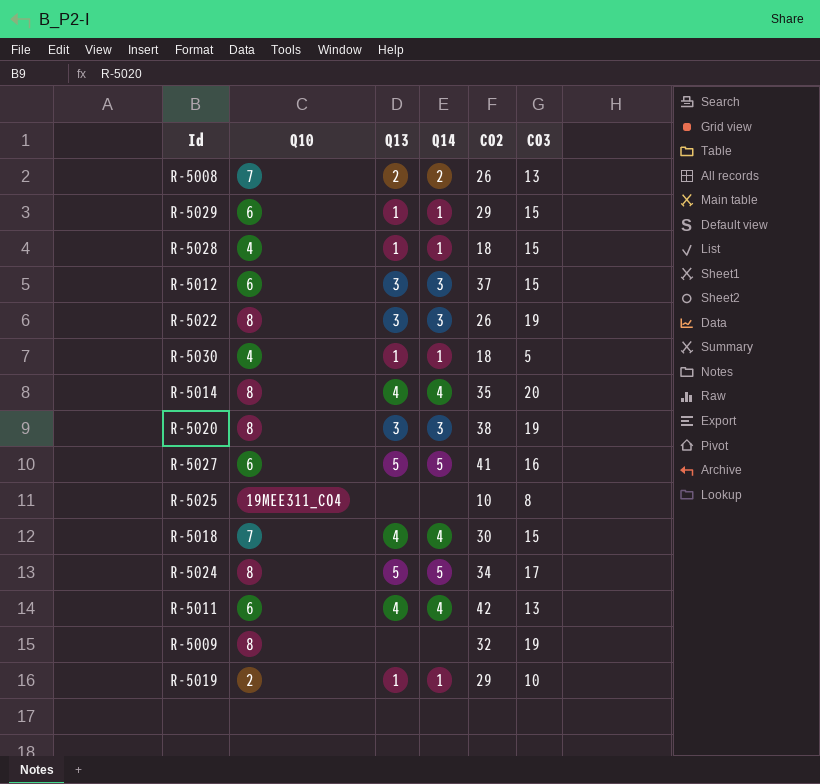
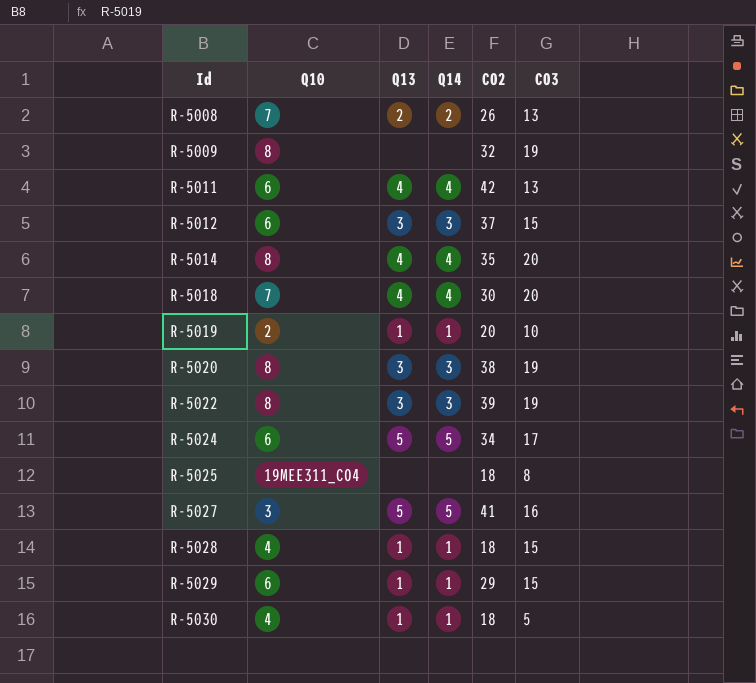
row order: none -> Id ascending
R-5018 | CO3: 15 -> 20
R-5019 | CO2: 29 -> 20
R-5022 | CO2: 26 -> 39
R-5024 | Q10: 8 -> 6
R-5025 | CO2: 10 -> 18
R-5027 | Q10: 6 -> 3

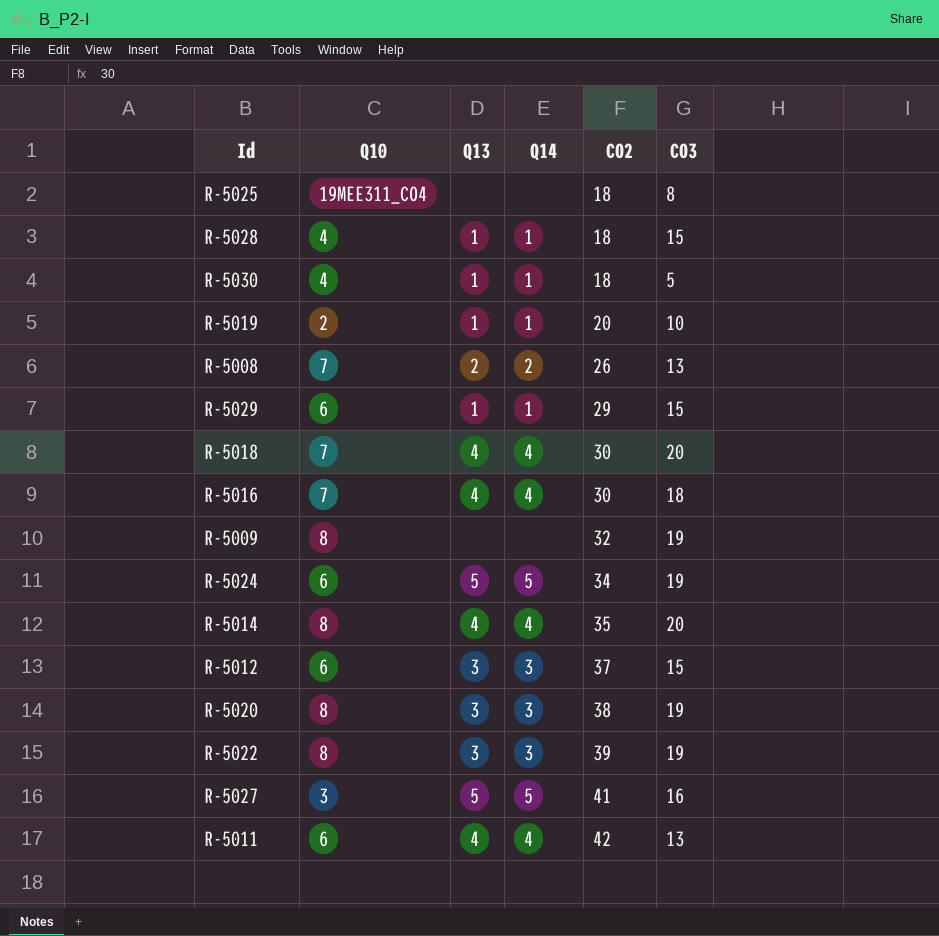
row order: Id ascending -> CO2 ascending
row R-5016: none -> 7 | 4 | 4 | 30 | 18
R-5024 | CO3: 17 -> 19

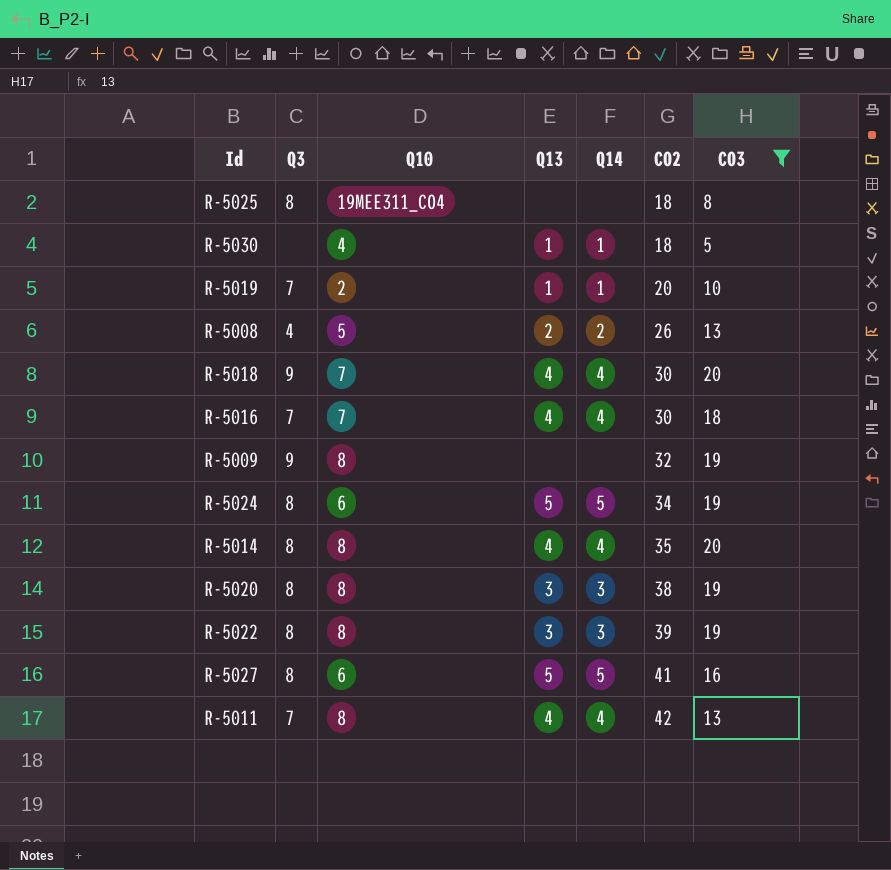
filter: none -> CO3 != 15
column Q3 | position: none -> 2
R-5008 | Q10: 7 -> 5
R-5027 | Q10: 3 -> 6
R-5011 | Q10: 6 -> 8

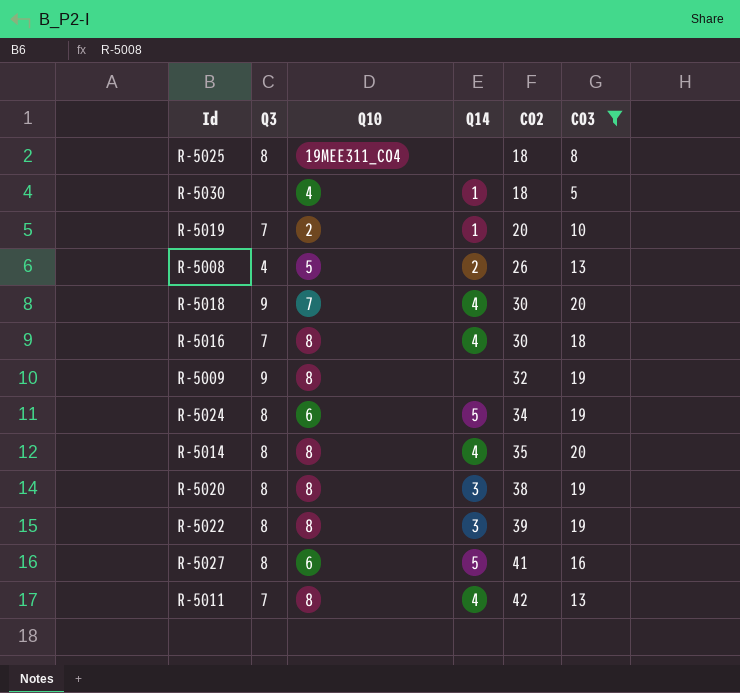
column Q13 | position: 4 -> none
R-5016 | Q10: 7 -> 8

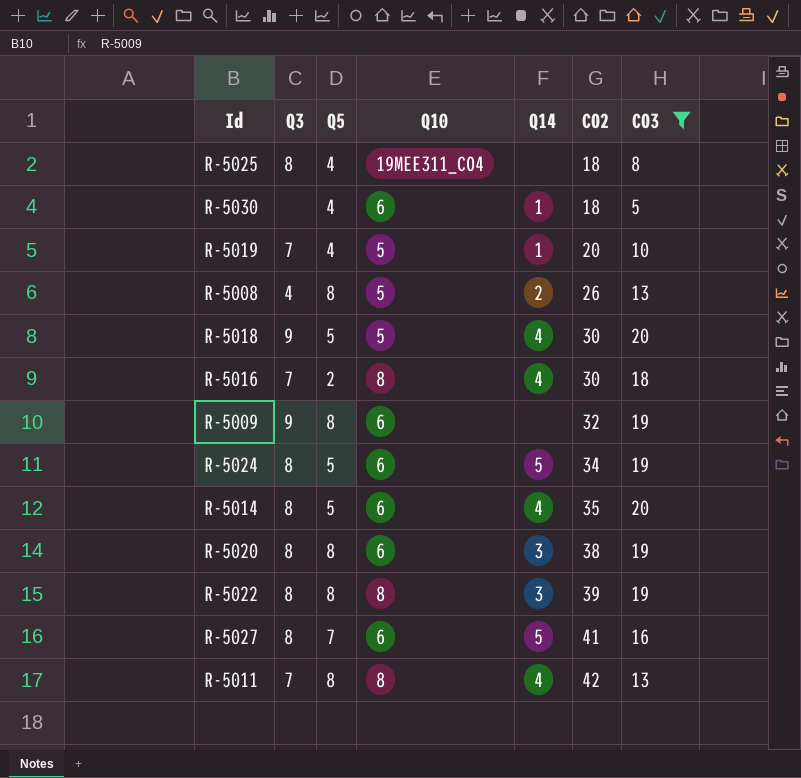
column Q5 | position: none -> 3
R-5030 | Q10: 4 -> 6
R-5019 | Q10: 2 -> 5
R-5018 | Q10: 7 -> 5
R-5009 | Q10: 8 -> 6
R-5014 | Q10: 8 -> 6
R-5020 | Q10: 8 -> 6

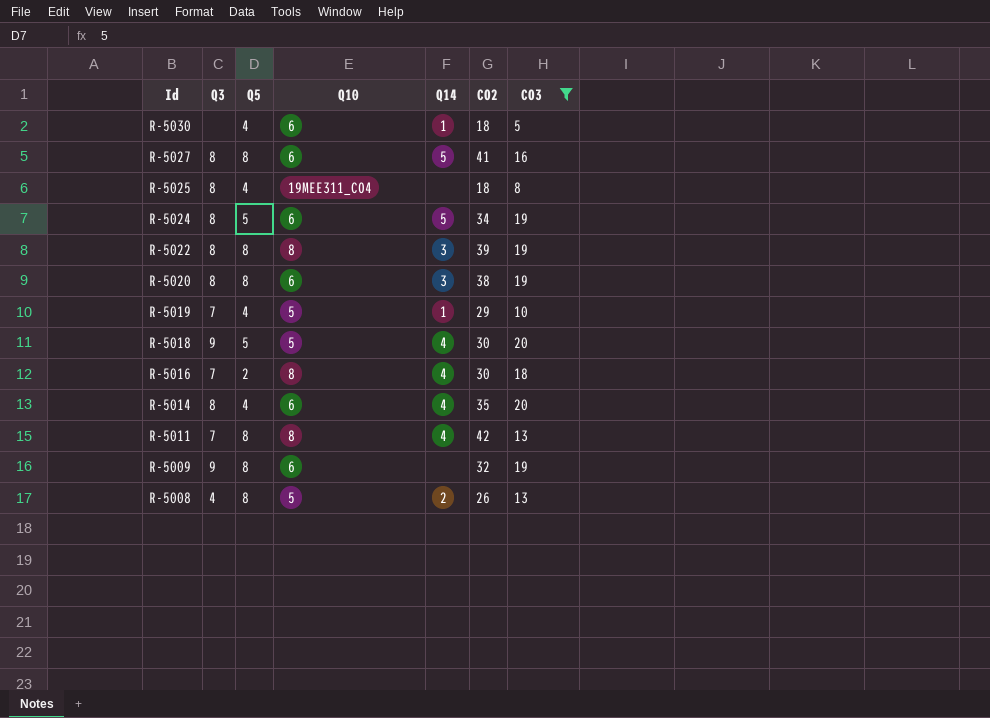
row order: CO2 ascending -> Id descending
R-5027 | Q5: 7 -> 8
R-5019 | CO2: 20 -> 29
R-5014 | Q5: 5 -> 4

